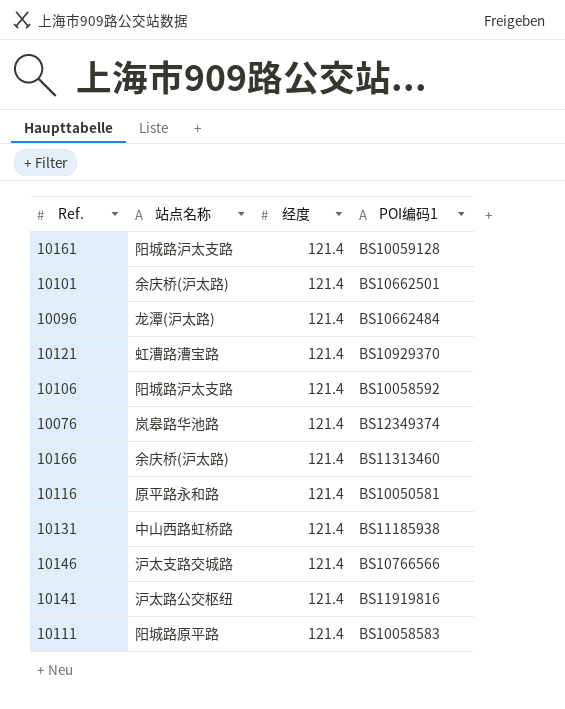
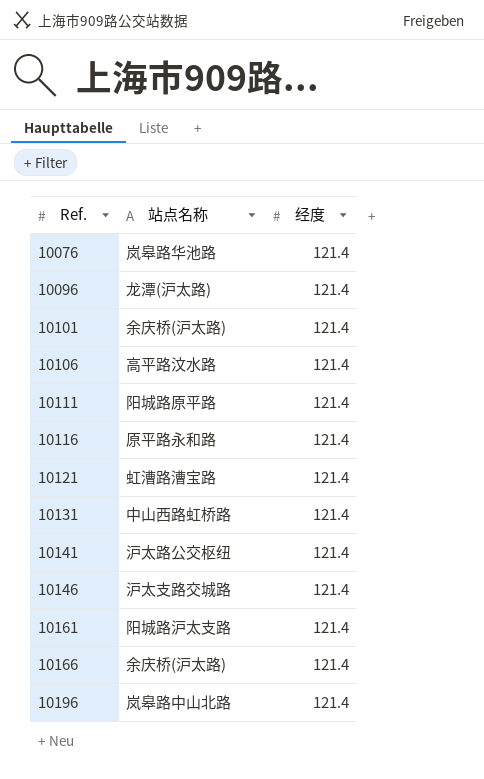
row order: none -> Ref. ascending
column POI编码1 | position: 4 -> none
10106 | 站点名称: 阳城路沪太支路 -> 高平路汶水路
row 10196: none -> 岚皋路中山北路 | 121.4

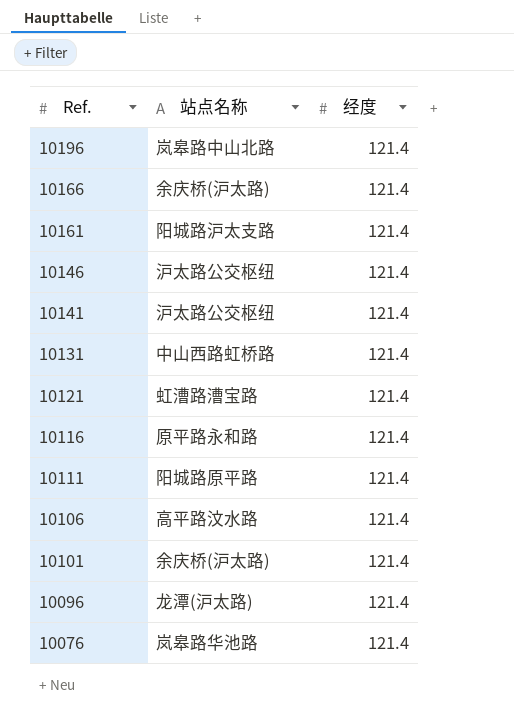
row order: Ref. ascending -> Ref. descending
10146 | 站点名称: 沪太支路交城路 -> 沪太路公交枢纽

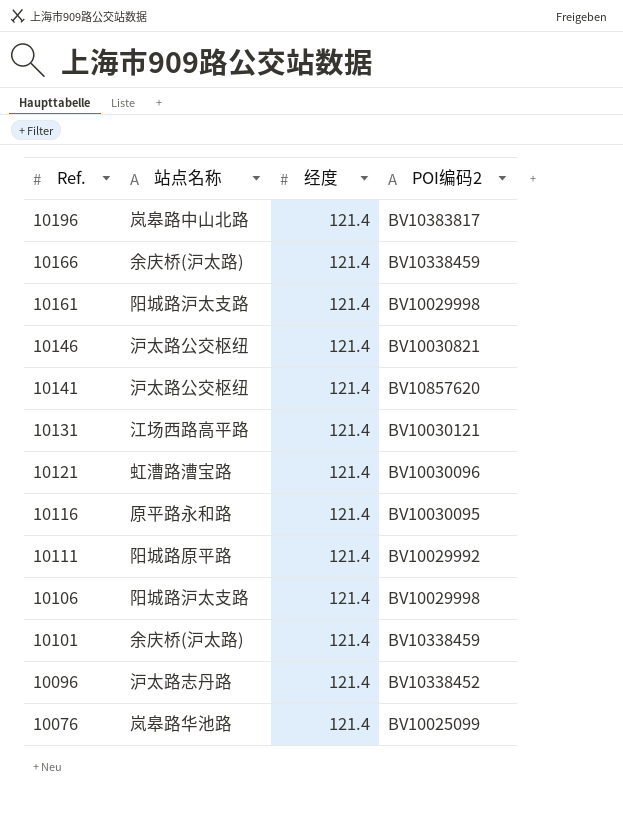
column POI编码2 | position: none -> 4
10131 | 站点名称: 中山西路虹桥路 -> 江场西路高平路
10106 | 站点名称: 高平路汶水路 -> 阳城路沪太支路
10096 | 站点名称: 龙潭(沪太路) -> 沪太路志丹路

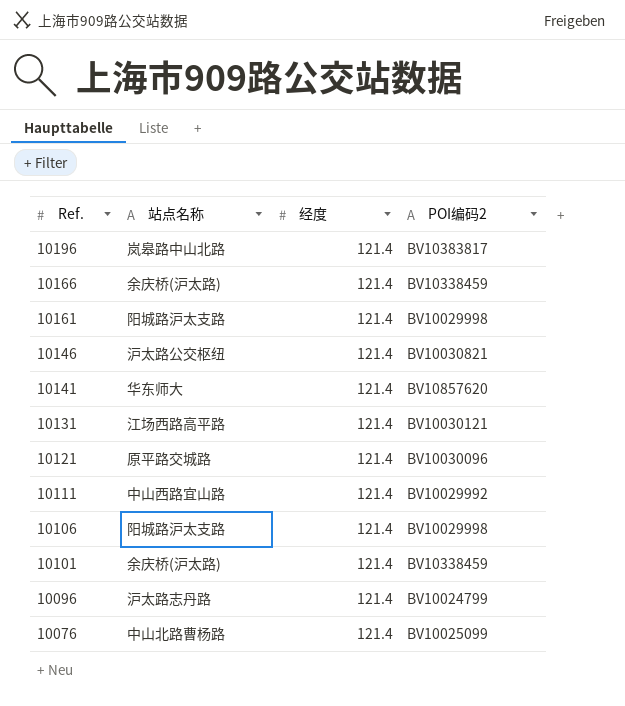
row 10116: 原平路永和路 | 121.4 | BV10030095 -> none
10141 | 站点名称: 沪太路公交枢纽 -> 华东师大
10121 | 站点名称: 虹漕路漕宝路 -> 原平路交城路
10111 | 站点名称: 阳城路原平路 -> 中山西路宜山路
10096 | POI编码2: BV10338452 -> BV10024799
10076 | 站点名称: 岚皋路华池路 -> 中山北路曹杨路

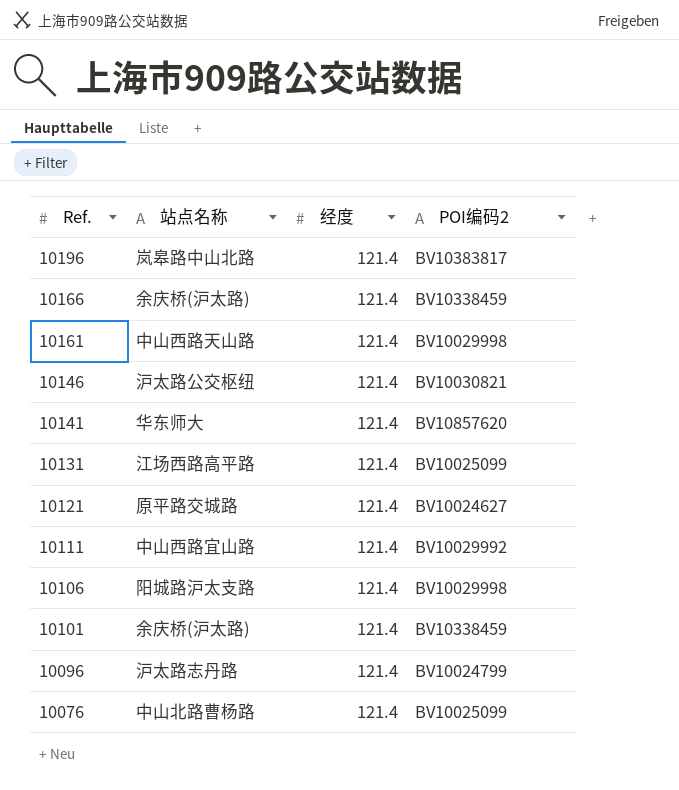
10161 | 站点名称: 阳城路沪太支路 -> 中山西路天山路
10131 | POI编码2: BV10030121 -> BV10025099
10121 | POI编码2: BV10030096 -> BV10024627

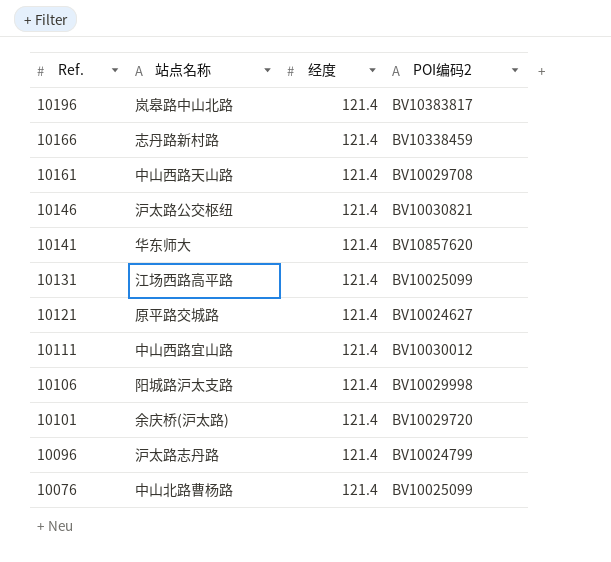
10166 | 站点名称: 余庆桥(沪太路) -> 志丹路新村路
10161 | POI编码2: BV10029998 -> BV10029708
10111 | POI编码2: BV10029992 -> BV10030012
10101 | POI编码2: BV10338459 -> BV10029720

